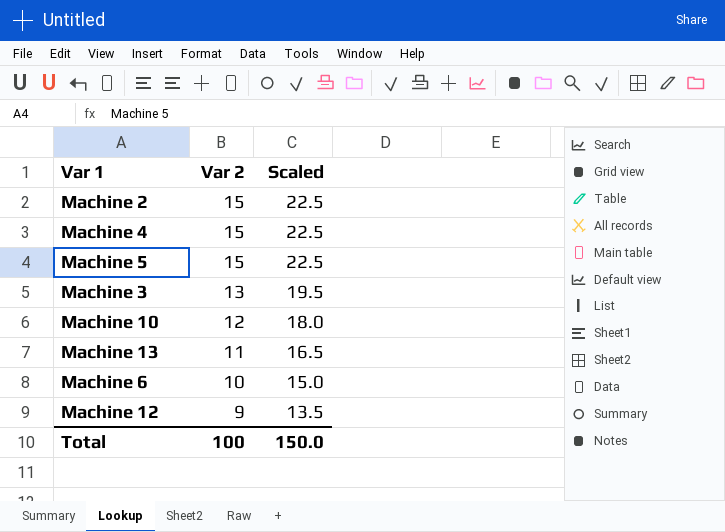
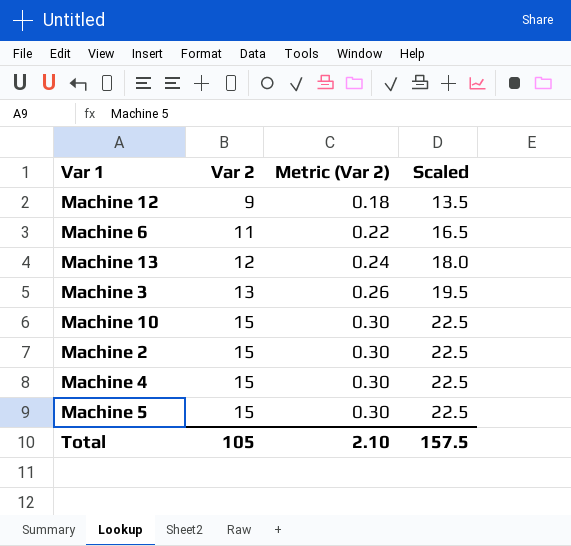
row order: Var 2 descending -> Var 2 ascending
column Metric (Var 2) | formula: none -> [Var 2] * 0.02
Machine 6 | Var 2: 10 -> 11
Machine 6 | Scaled: 15.0 -> 16.5
Machine 13 | Var 2: 11 -> 12
Machine 13 | Scaled: 16.5 -> 18.0
Machine 10 | Var 2: 12 -> 15
Machine 10 | Scaled: 18.0 -> 22.5
Total | Var 2: 100 -> 105
Total | Scaled: 150.0 -> 157.5

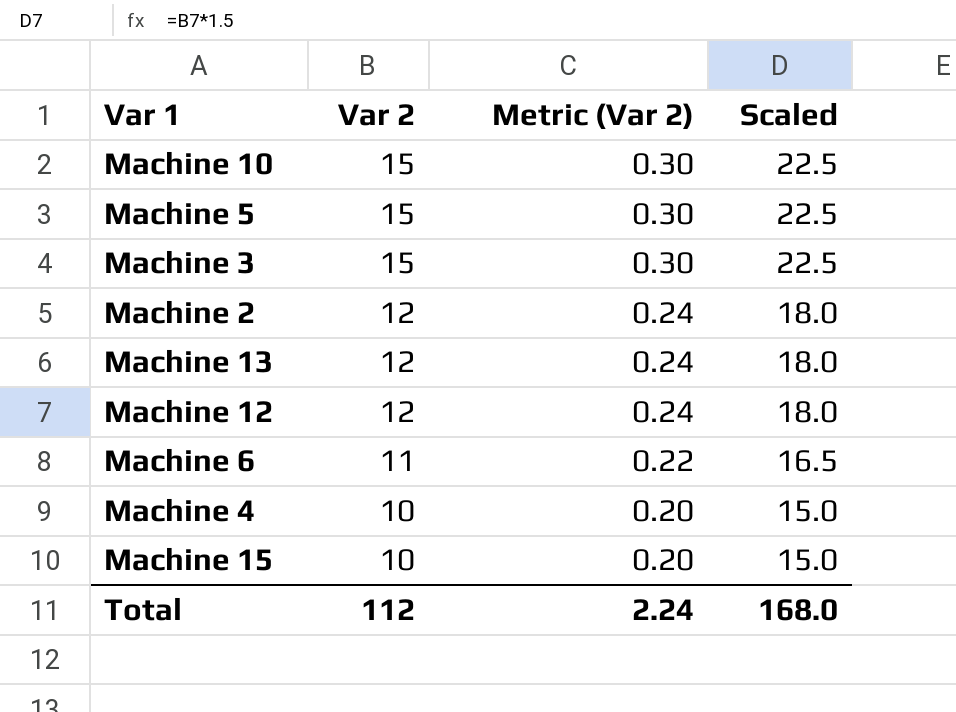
row order: Var 2 ascending -> Var 2 descending
Machine 3 | Var 2: 13 -> 15
Machine 3 | Metric (Var 2): 0.26 -> 0.30
Machine 3 | Scaled: 19.5 -> 22.5
Machine 2 | Var 2: 15 -> 12
Machine 2 | Metric (Var 2): 0.30 -> 0.24
Machine 2 | Scaled: 22.5 -> 18.0
Machine 12 | Var 2: 9 -> 12
Machine 12 | Metric (Var 2): 0.18 -> 0.24
Machine 12 | Scaled: 13.5 -> 18.0
Machine 4 | Var 2: 15 -> 10
Machine 4 | Metric (Var 2): 0.30 -> 0.20
Machine 4 | Scaled: 22.5 -> 15.0
row Machine 15: none -> 10 | 0.20 | 15.0
Total | Var 2: 105 -> 112
Total | Metric (Var 2): 2.10 -> 2.24
Total | Scaled: 157.5 -> 168.0

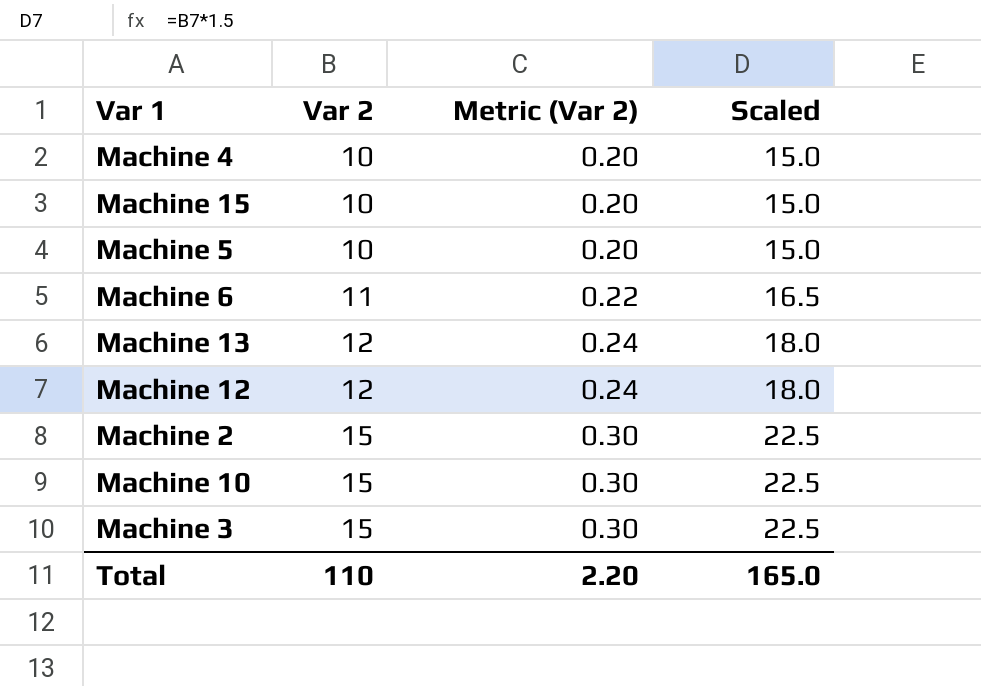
row order: Var 2 descending -> Var 2 ascending
Machine 5 | Var 2: 15 -> 10
Machine 5 | Metric (Var 2): 0.30 -> 0.20
Machine 5 | Scaled: 22.5 -> 15.0
Machine 2 | Var 2: 12 -> 15
Machine 2 | Metric (Var 2): 0.24 -> 0.30
Machine 2 | Scaled: 18.0 -> 22.5
Total | Var 2: 112 -> 110
Total | Metric (Var 2): 2.24 -> 2.20
Total | Scaled: 168.0 -> 165.0

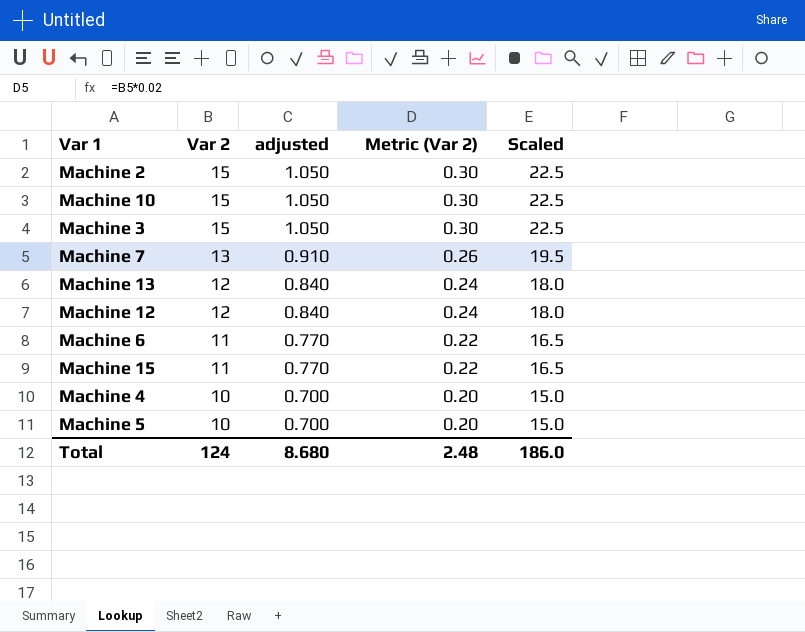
row order: Var 2 ascending -> Var 2 descending
column adjusted | formula: none -> [Var 2] * 0.07
row Machine 7: none -> 13 | 0.910 | 0.26 | 19.5
Machine 15 | Var 2: 10 -> 11
Machine 15 | Metric (Var 2): 0.20 -> 0.22
Machine 15 | Scaled: 15.0 -> 16.5
Total | Var 2: 110 -> 124
Total | Metric (Var 2): 2.20 -> 2.48
Total | Scaled: 165.0 -> 186.0

